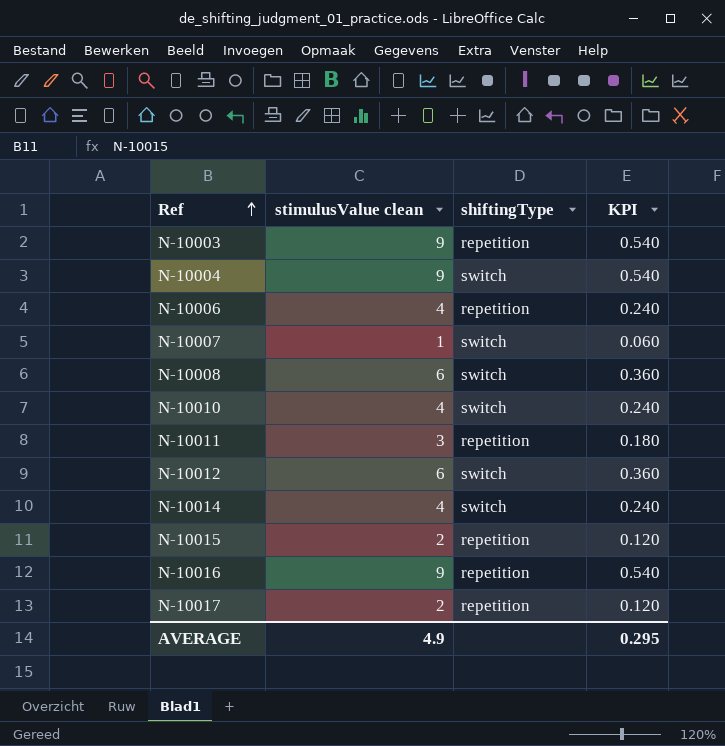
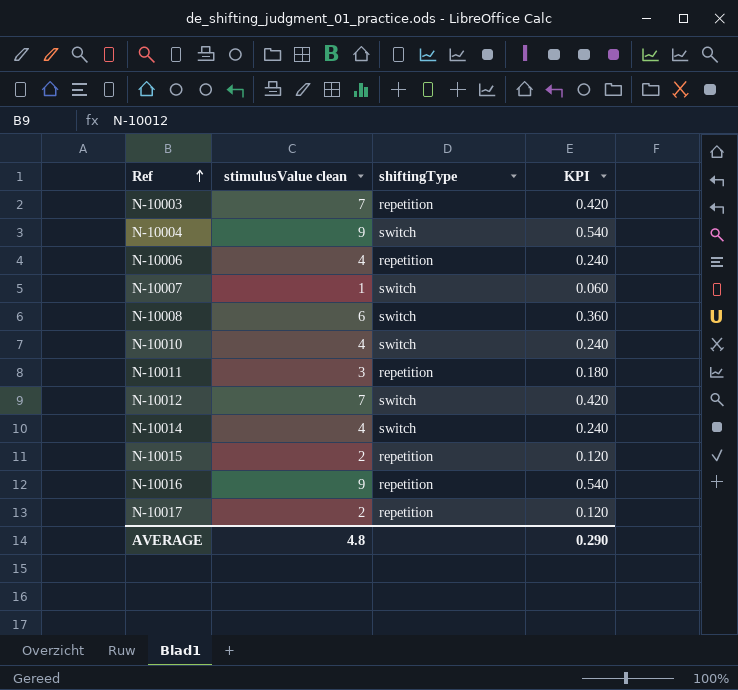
N-10003 | stimulusValue clean: 9 -> 7
N-10003 | KPI: 0.540 -> 0.420
N-10012 | stimulusValue clean: 6 -> 7
N-10012 | KPI: 0.360 -> 0.420
AVERAGE | stimulusValue clean: 4.9 -> 4.8
AVERAGE | KPI: 0.295 -> 0.290

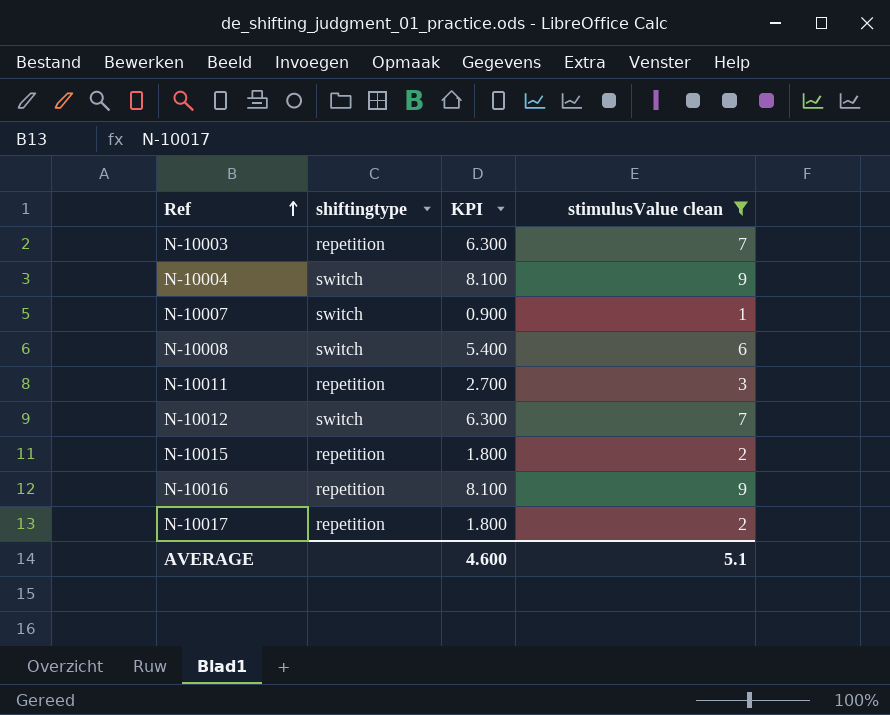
filter: none -> stimulusValue clean != 4
column name: shiftingType -> shiftingtype
column KPI | formula: [stimulusValue clean] * 0.06 -> [stimulusValue clean] * 0.9
column stimulusValue clean | position: 2 -> 4
AVERAGE | KPI: 0.290 -> 4.600
AVERAGE | stimulusValue clean: 4.8 -> 5.1

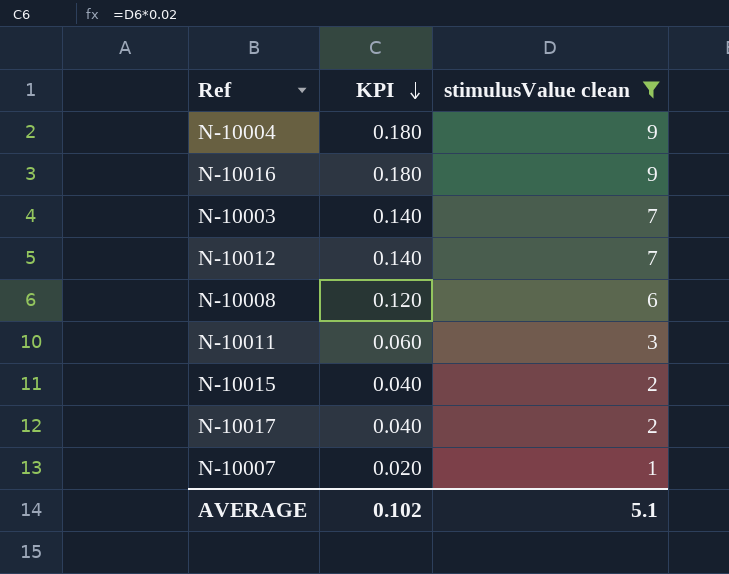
row order: Ref ascending -> KPI descending
column shiftingtype | position: 2 -> none
column KPI | formula: [stimulusValue clean] * 0.9 -> [stimulusValue clean] * 0.02
AVERAGE | KPI: 4.600 -> 0.102

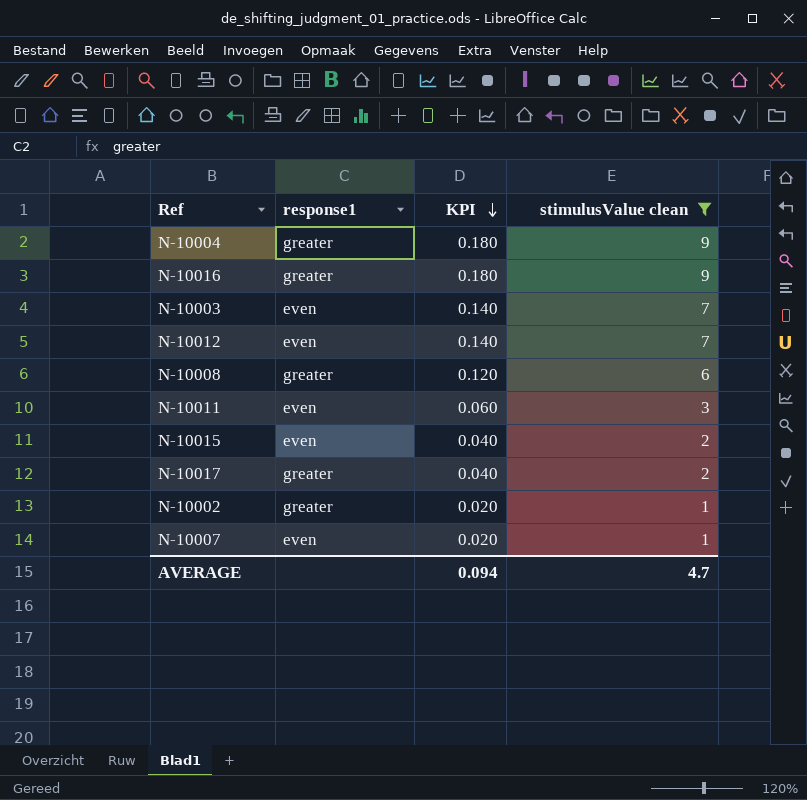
column response1 | position: none -> 2
row N-10002: none -> greater | 0.020 | 1
AVERAGE | KPI: 0.102 -> 0.094
AVERAGE | stimulusValue clean: 5.1 -> 4.7

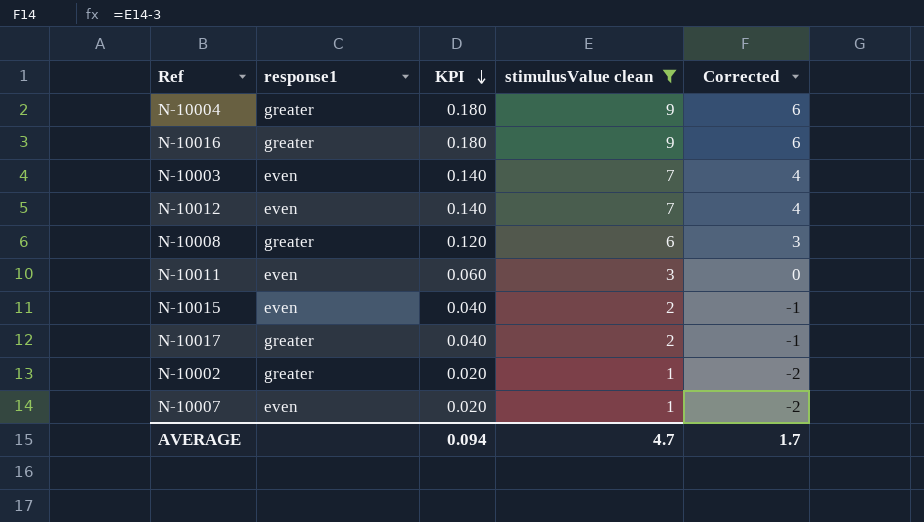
column Corrected | formula: none -> [stimulusValue clean] - 3

